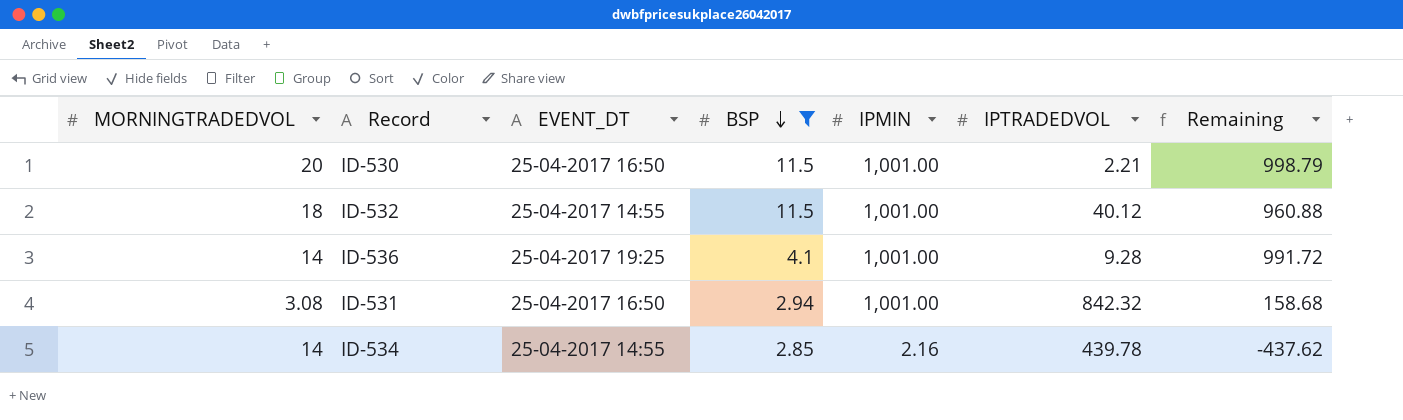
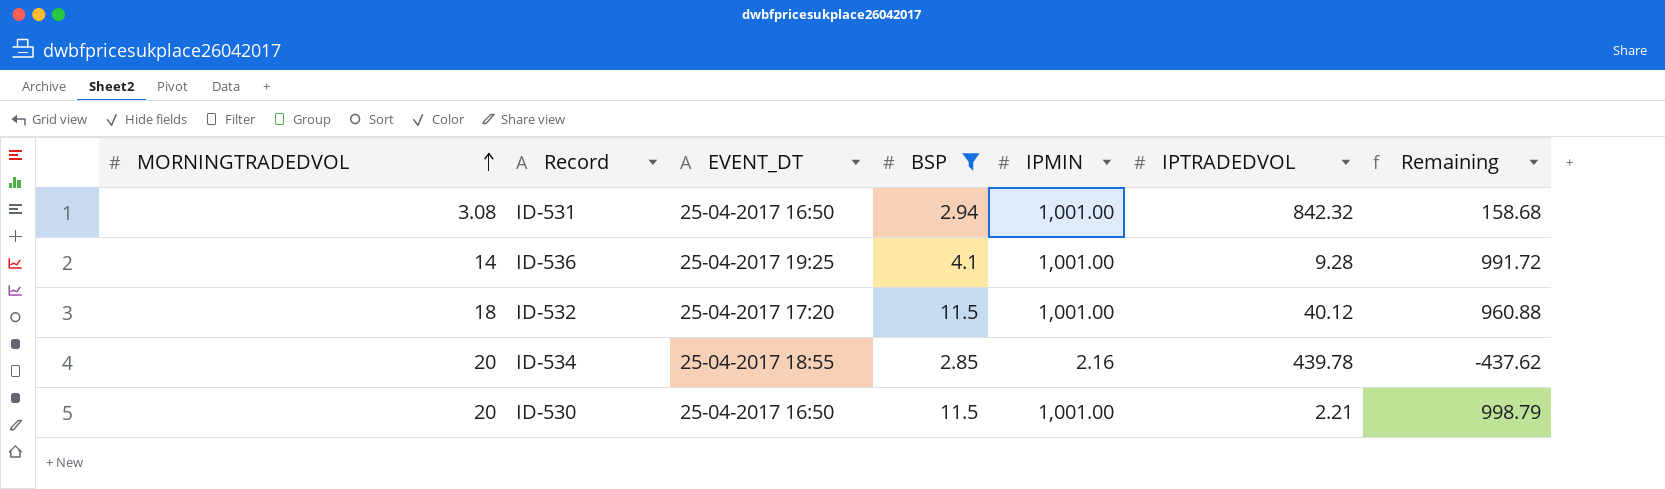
row order: BSP descending -> MORNINGTRADEDVOL ascending
ID-532 | EVENT_DT: 25-04-2017 14:55 -> 25-04-2017 17:20
ID-534 | MORNINGTRADEDVOL: 14 -> 20
ID-534 | EVENT_DT: 25-04-2017 14:55 -> 25-04-2017 18:55

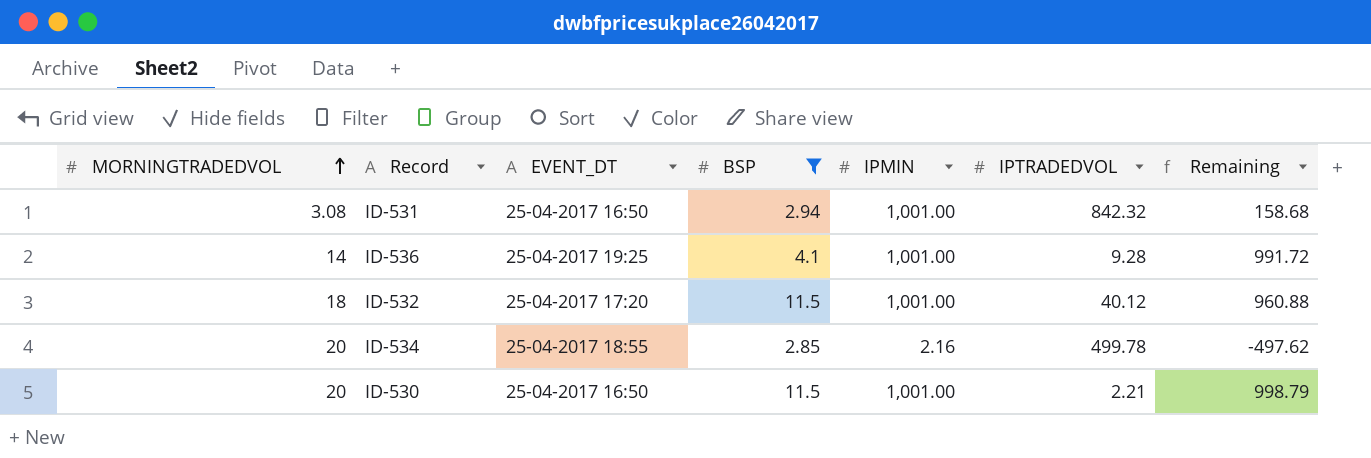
ID-534 | IPTRADEDVOL: 439.78 -> 499.78
ID-534 | Remaining: -437.62 -> -497.62

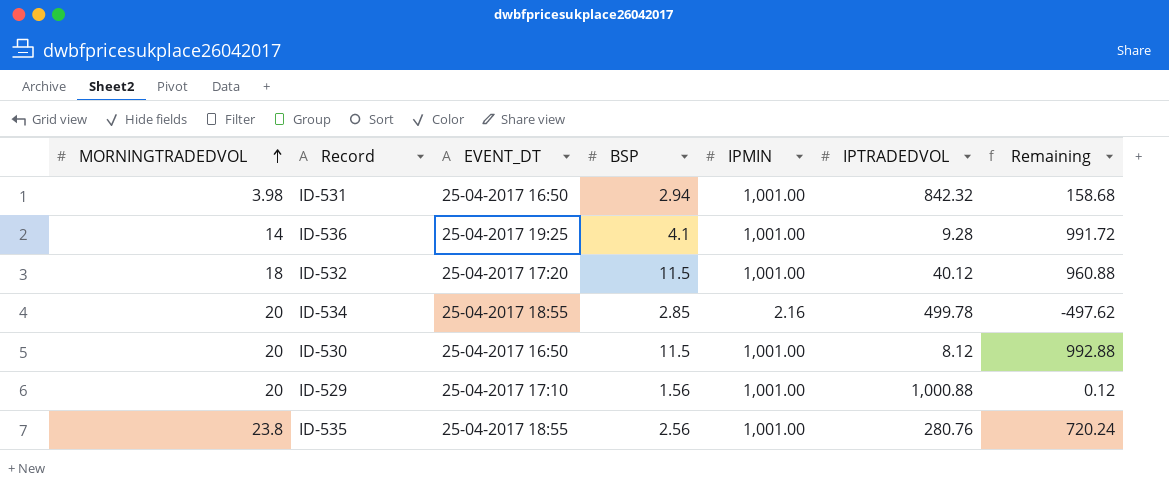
filter: BSP >= 2.85 -> none
ID-531 | MORNINGTRADEDVOL: 3.08 -> 3.98
ID-530 | IPTRADEDVOL: 2.21 -> 8.12
ID-530 | Remaining: 998.79 -> 992.88

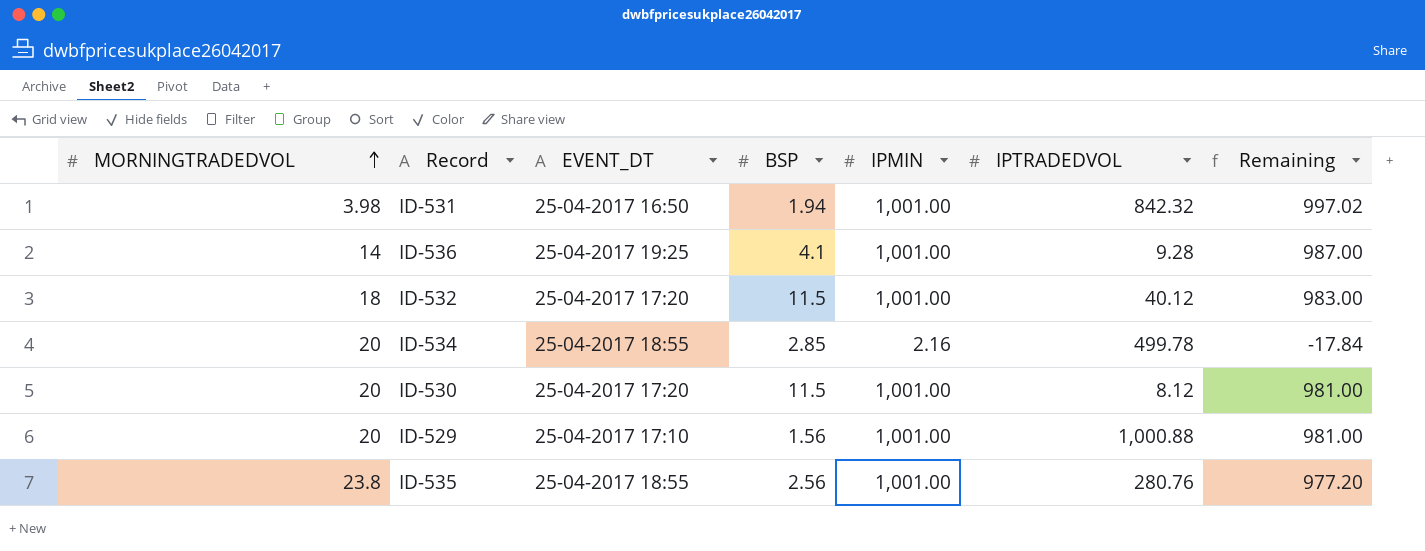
column Remaining | formula: [IPMIN] - [IPTRADEDVOL] -> [IPMIN] - [MORNINGTRADEDVOL]
ID-531 | BSP: 2.94 -> 1.94
ID-530 | EVENT_DT: 25-04-2017 16:50 -> 25-04-2017 17:20

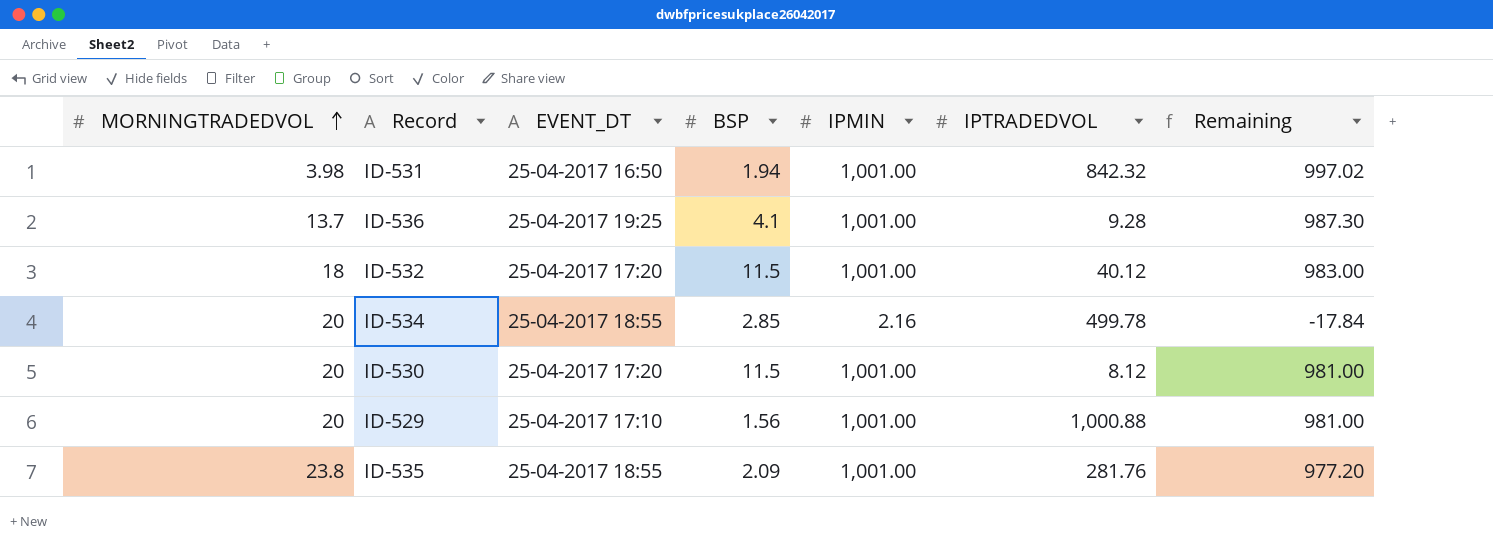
ID-536 | MORNINGTRADEDVOL: 14 -> 13.7
ID-536 | Remaining: 987.00 -> 987.30
ID-535 | BSP: 2.56 -> 2.09
ID-535 | IPTRADEDVOL: 280.76 -> 281.76

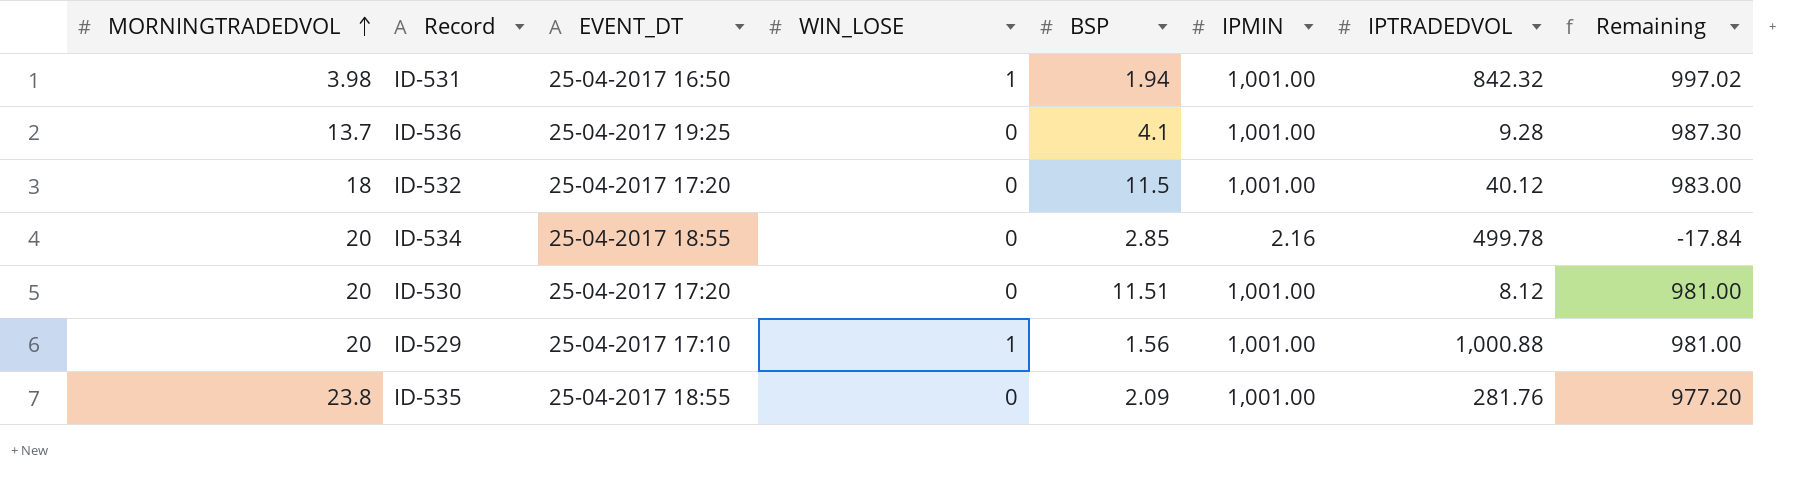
column WIN_LOSE | position: none -> 4
ID-530 | BSP: 11.5 -> 11.51

